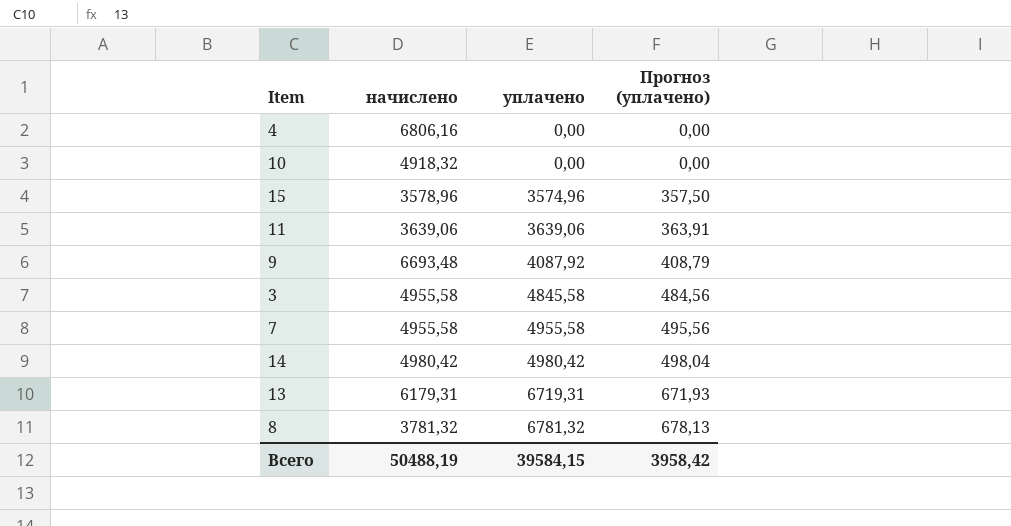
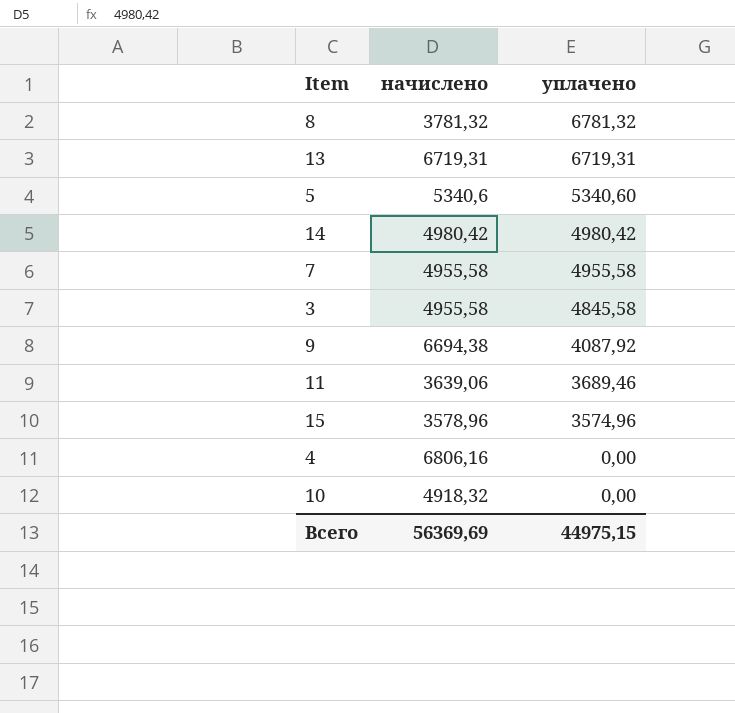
row order: уплачено ascending -> уплачено descending
column Прогноз (уплачено) | formula: [уплачено] * 0,1 -> none
13 | начислено: 6179,31 -> 6719,31
row 5: none -> 5340,6 | 5340,60
9 | начислено: 6693,48 -> 6694,38
11 | уплачено: 3639,06 -> 3689,46
Всего | начислено: 50488,19 -> 56369,69
Всего | уплачено: 39584,15 -> 44975,15

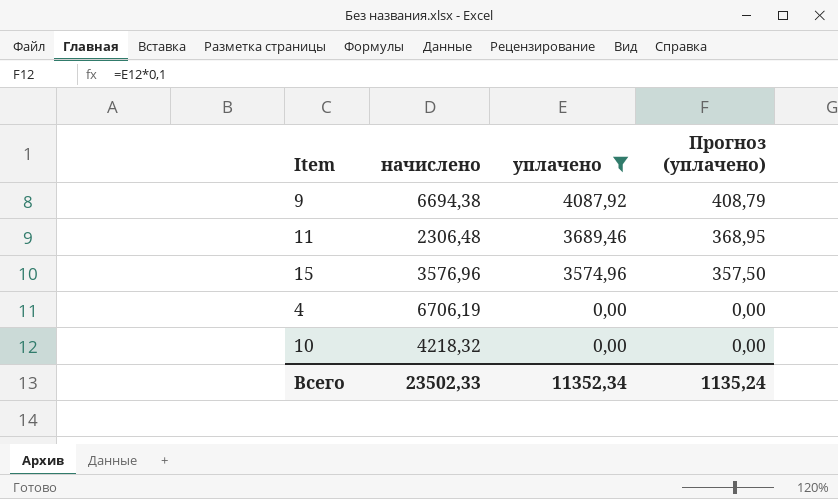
filter: none -> уплачено <= 4087,92
column Прогноз (уплачено) | formula: none -> [уплачено] * 0,1
11 | начислено: 3639,06 -> 2306,48
15 | начислено: 3578,96 -> 3576,96
4 | начислено: 6806,16 -> 6706,19
10 | начислено: 4918,32 -> 4218,32
Всего | начислено: 56369,69 -> 23502,33
Всего | уплачено: 44975,15 -> 11352,34

